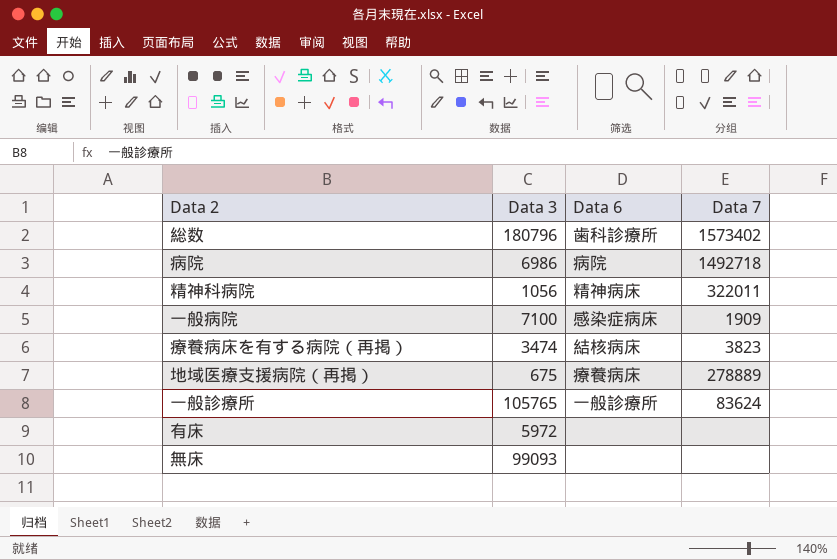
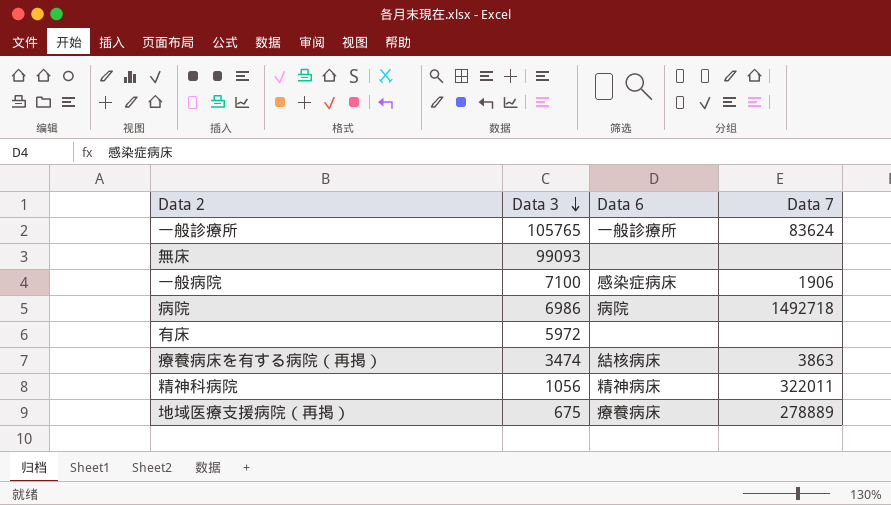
row order: none -> Data 3 descending
row 総数: 180796 | 歯科診療所 | 1573402 -> none
一般病院 | Data 7: 1909 -> 1906
療養病床を有する病院（再掲） | Data 7: 3823 -> 3863

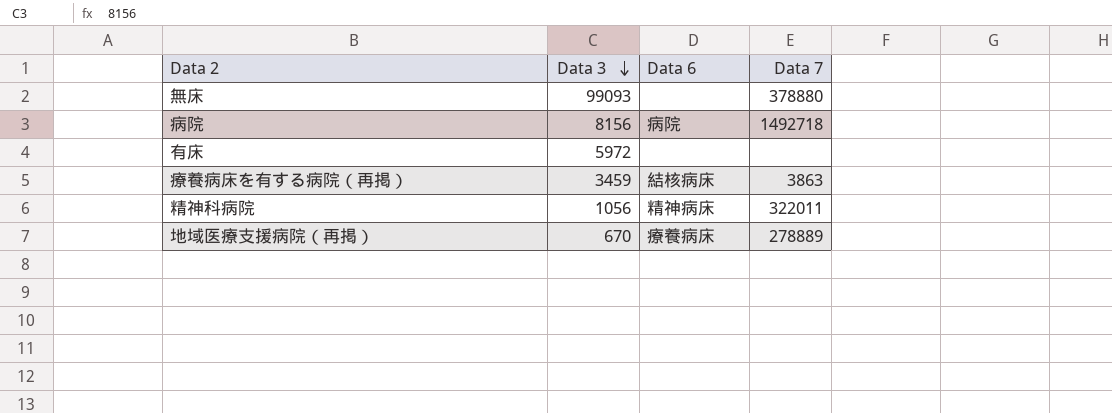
row 一般診療所: 105765 | 一般診療所 | 83624 -> none
row 一般病院: 7100 | 感染症病床 | 1906 -> none
無床 | Data 7: none -> 378880
病院 | Data 3: 6986 -> 8156
療養病床を有する病院（再掲） | Data 3: 3474 -> 3459
地域医療支援病院（再掲） | Data 3: 675 -> 670

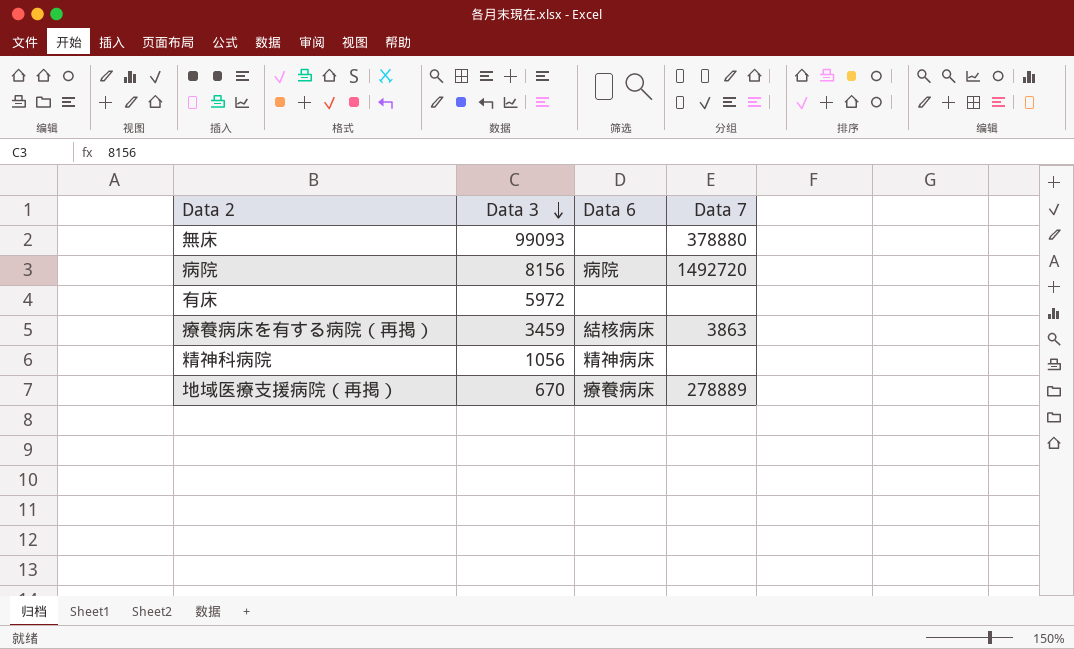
病院 | Data 7: 1492718 -> 1492720
精神科病院 | Data 7: 322011 -> none

